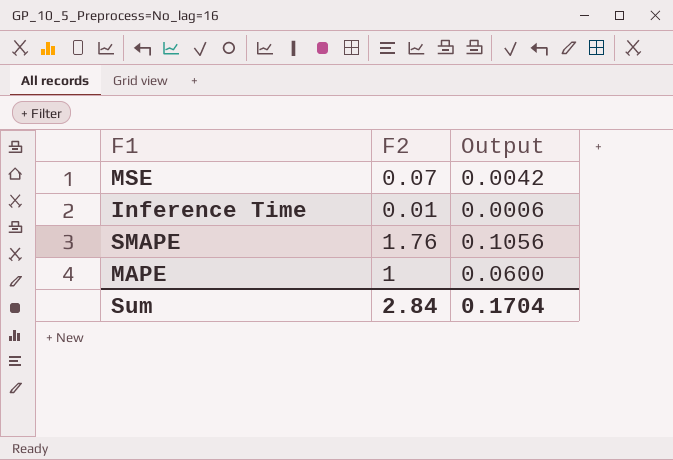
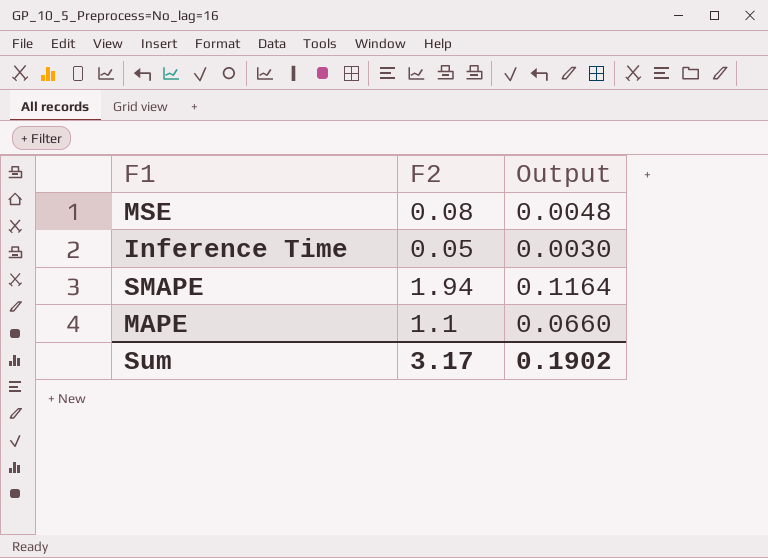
MSE | F2: 0.07 -> 0.08
MSE | Output: 0.0042 -> 0.0048
Inference Time | F2: 0.01 -> 0.05
Inference Time | Output: 0.0006 -> 0.0030
SMAPE | F2: 1.76 -> 1.94
SMAPE | Output: 0.1056 -> 0.1164
MAPE | F2: 1 -> 1.1
MAPE | Output: 0.0600 -> 0.0660
Sum | F2: 2.84 -> 3.17
Sum | Output: 0.1704 -> 0.1902

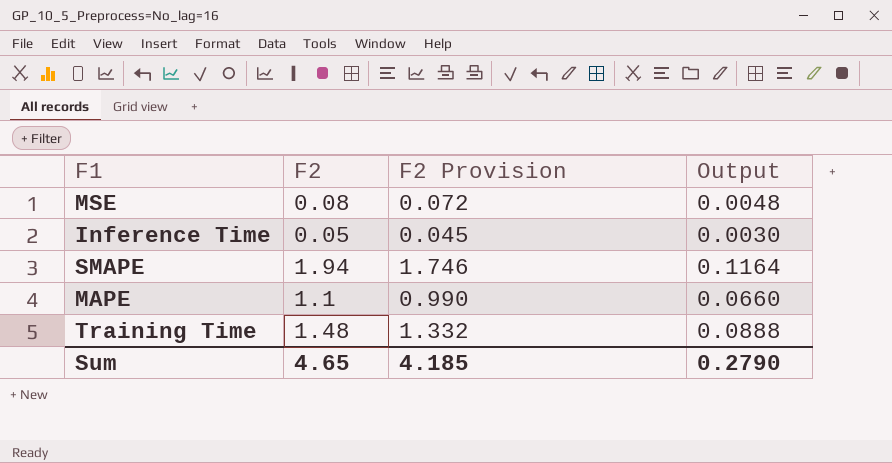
column F2 Provision | formula: none -> [F2] * 0.9
row Training Time: none -> 1.48 | 1.332 | 0.0888
Sum | F2: 3.17 -> 4.65
Sum | Output: 0.1902 -> 0.2790

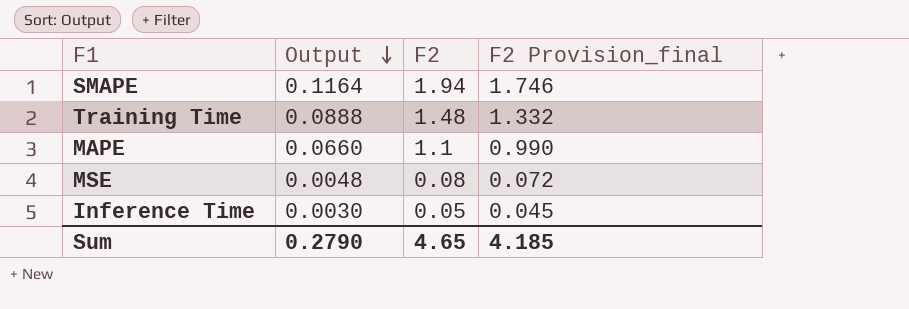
row order: none -> Output descending
column Output | position: 4 -> 2
column name: F2 Provision -> F2 Provision_final

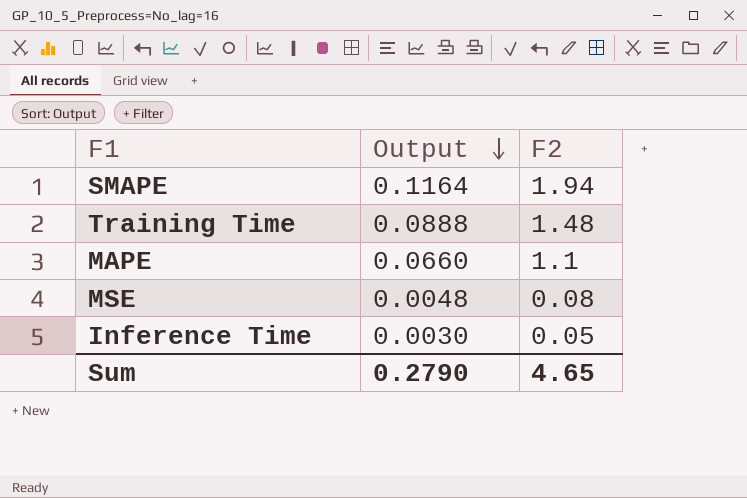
column F2 Provision_final | formula: [F2] * 0.9 -> none

